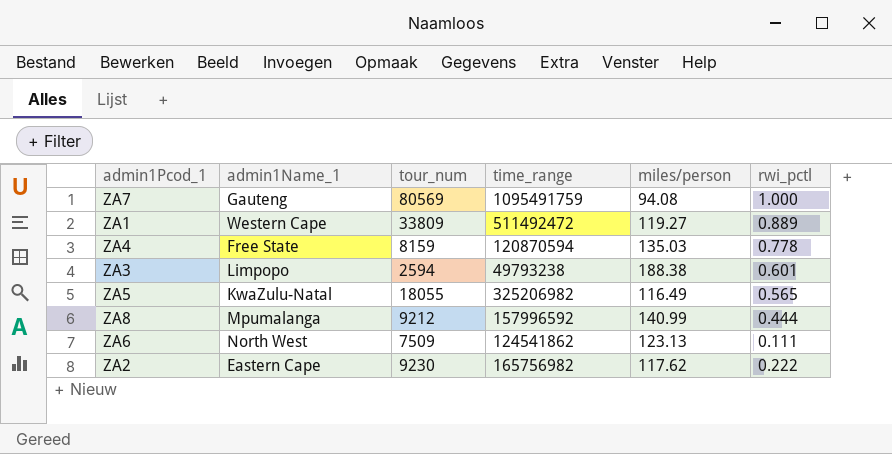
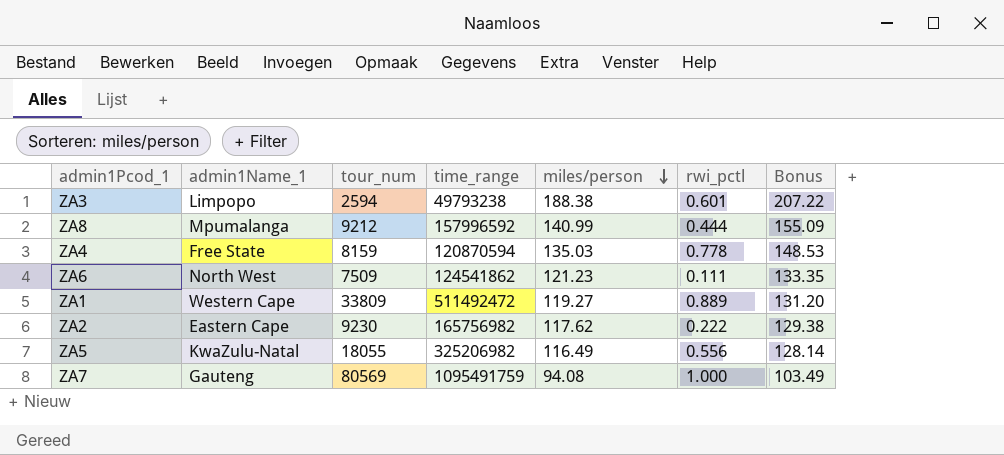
row order: none -> miles/person descending
column Bonus | formula: none -> [miles/person] * 1.1
ZA6 | miles/person: 123.13 -> 121.23
ZA5 | rwi_pctl: 0.565 -> 0.556

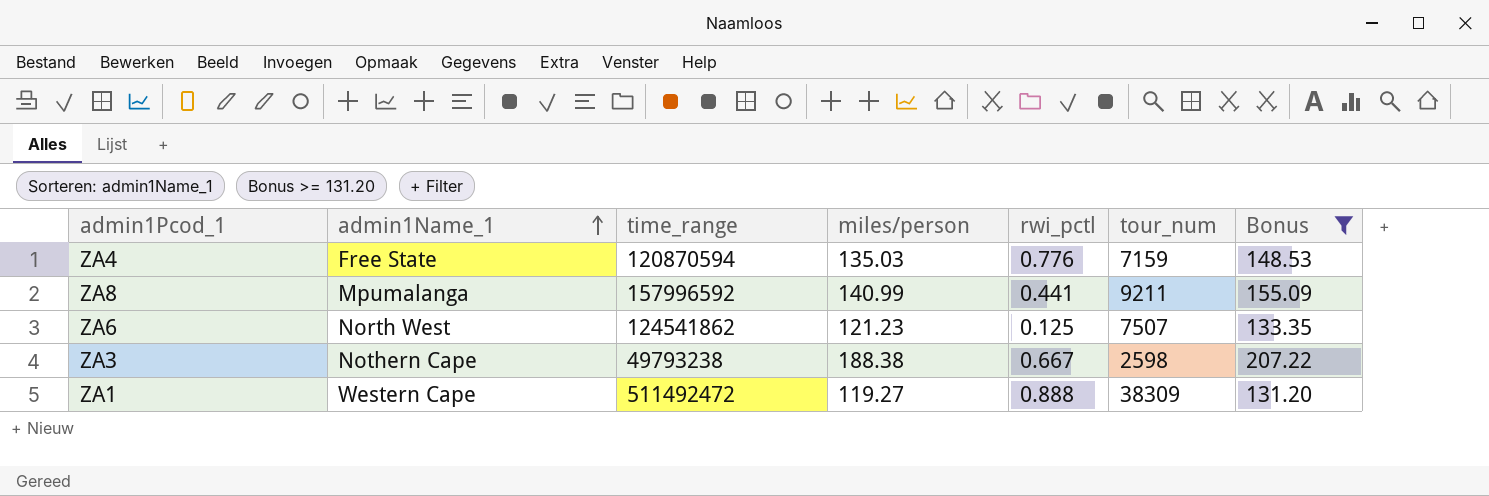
filter: none -> Bonus >= 131.20
row order: miles/person descending -> admin1Name_1 ascending
column tour_num | position: 3 -> 6
ZA4 | rwi_pctl: 0.778 -> 0.776
ZA4 | tour_num: 8159 -> 7159
ZA8 | rwi_pctl: 0.444 -> 0.441
ZA8 | tour_num: 9212 -> 9211
ZA6 | rwi_pctl: 0.111 -> 0.125
ZA6 | tour_num: 7509 -> 7507
ZA3 | admin1Name_1: Limpopo -> Nothern Cape
ZA3 | rwi_pctl: 0.601 -> 0.667
ZA3 | tour_num: 2594 -> 2598
ZA1 | rwi_pctl: 0.889 -> 0.888
ZA1 | tour_num: 33809 -> 38309

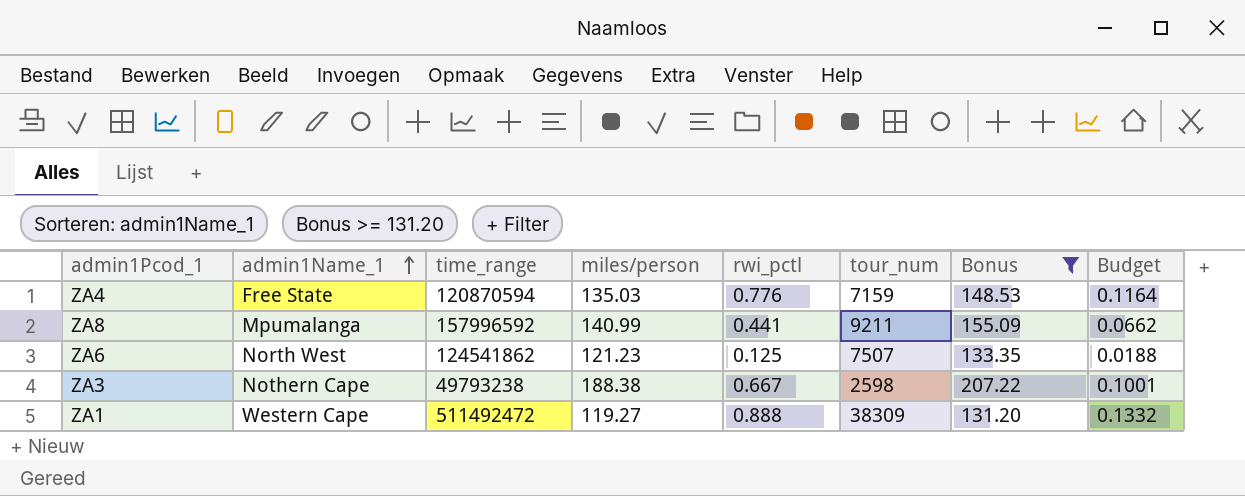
column Budget | formula: none -> [rwi_pctl] * 0.15

